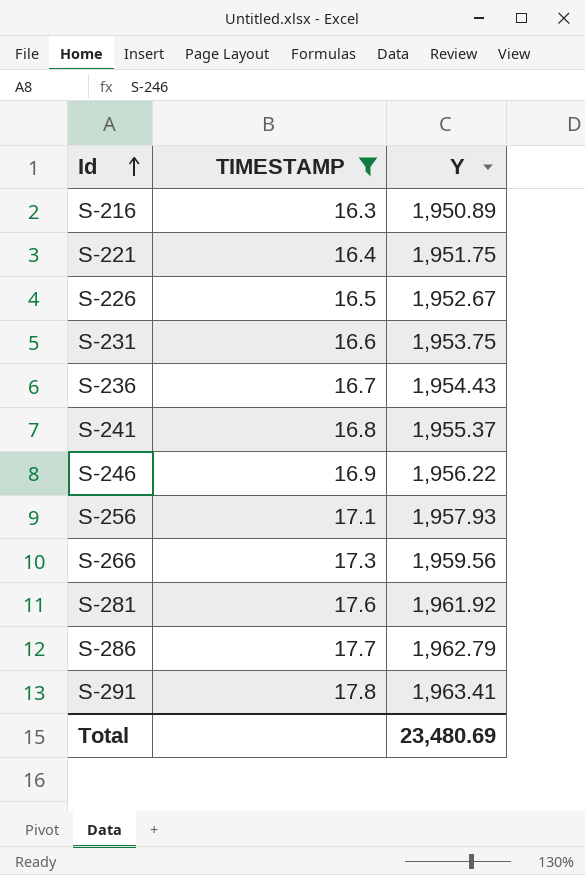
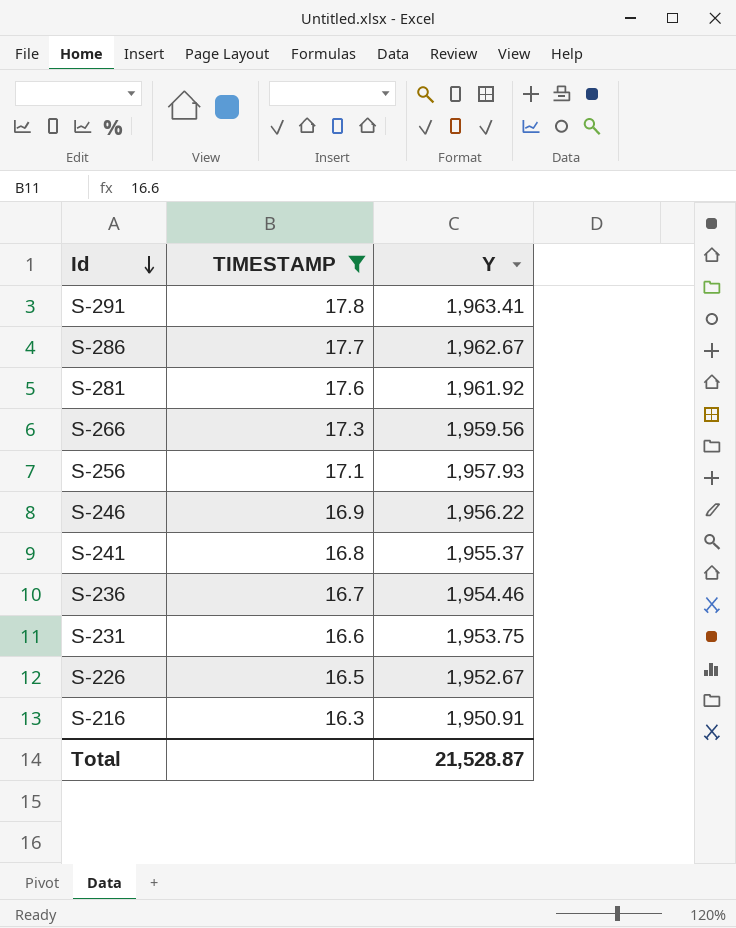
row order: Id ascending -> Id descending
row S-221: 16.4 | 1,951.75 -> none
S-286 | Y: 1,962.79 -> 1,962.67
S-236 | Y: 1,954.43 -> 1,954.46
S-216 | Y: 1,950.89 -> 1,950.91
Total | Y: 23,480.69 -> 21,528.87

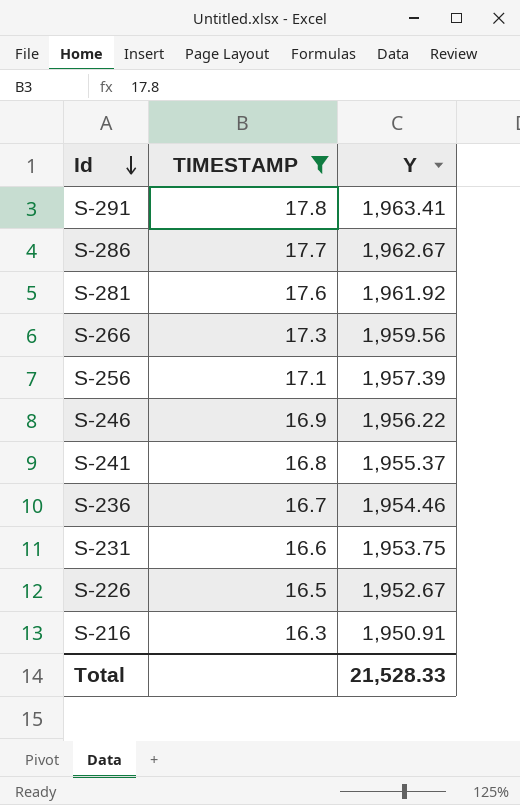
S-256 | Y: 1,957.93 -> 1,957.39
Total | Y: 21,528.87 -> 21,528.33

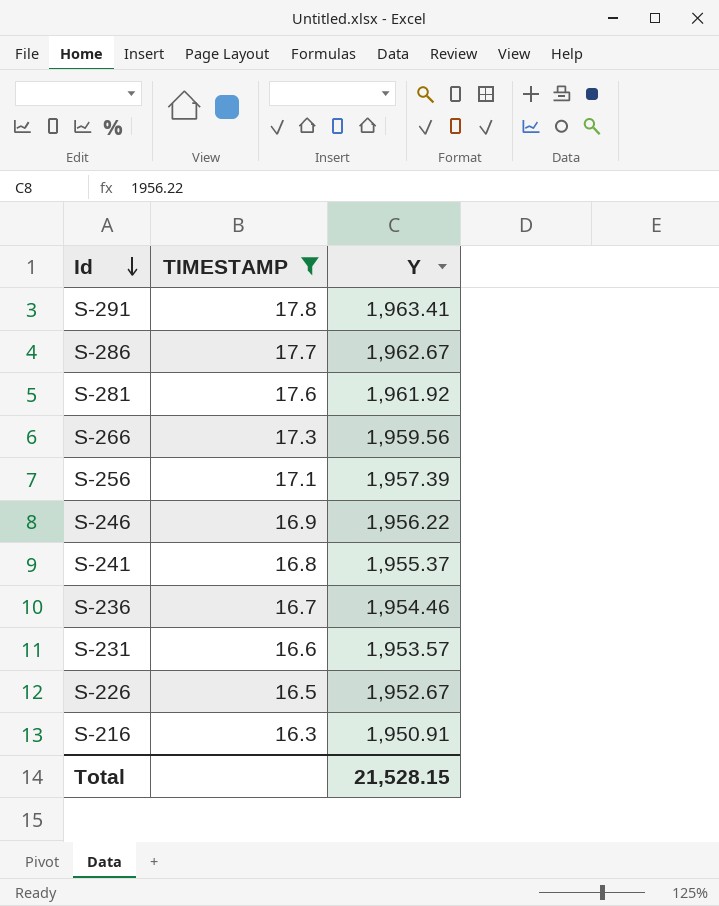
S-231 | Y: 1,953.75 -> 1,953.57
Total | Y: 21,528.33 -> 21,528.15

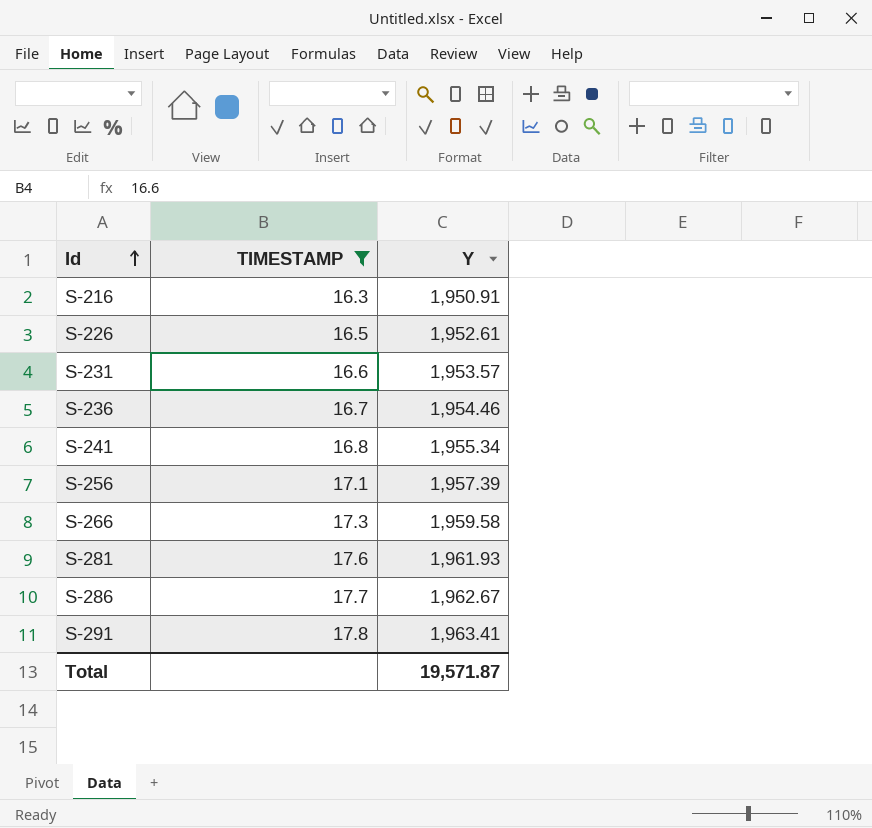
row order: Id descending -> Id ascending
row S-246: 16.9 | 1,956.22 -> none
S-226 | Y: 1,952.67 -> 1,952.61
S-241 | Y: 1,955.37 -> 1,955.34
S-266 | Y: 1,959.56 -> 1,959.58
S-281 | Y: 1,961.92 -> 1,961.93
Total | Y: 21,528.15 -> 19,571.87

